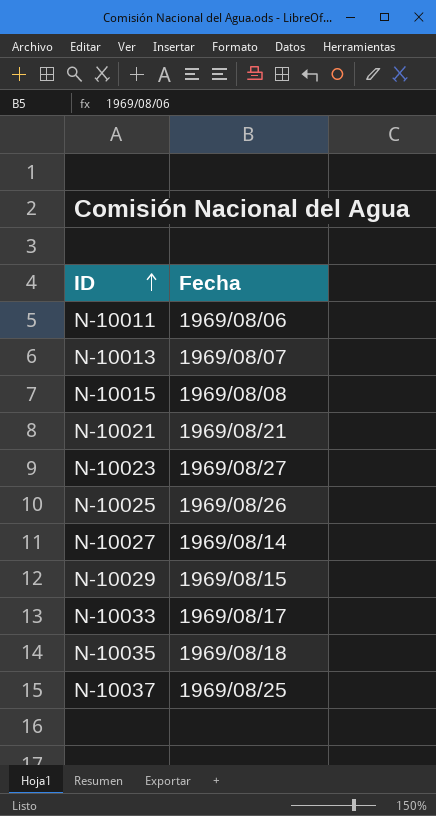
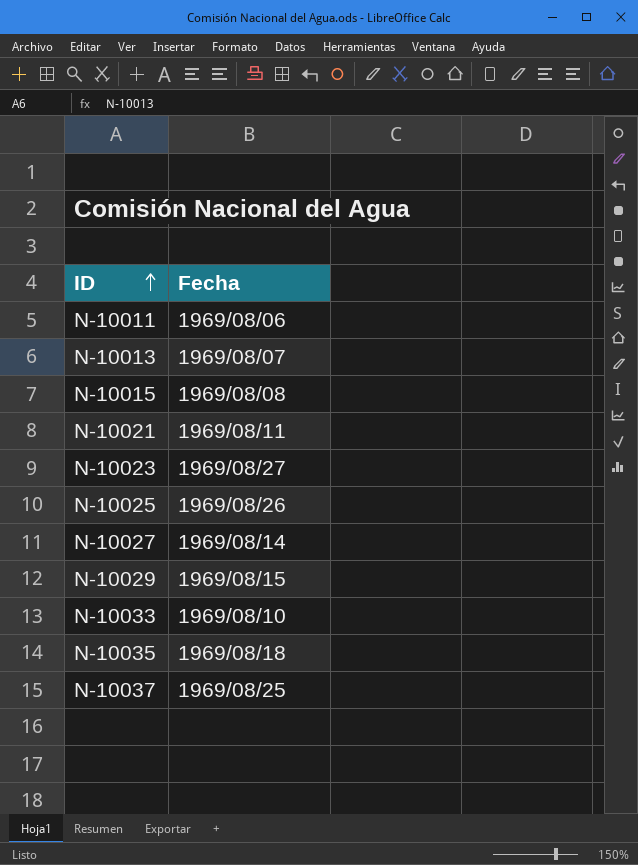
N-10021 | Fecha: 1969/08/21 -> 1969/08/11
N-10033 | Fecha: 1969/08/17 -> 1969/08/10

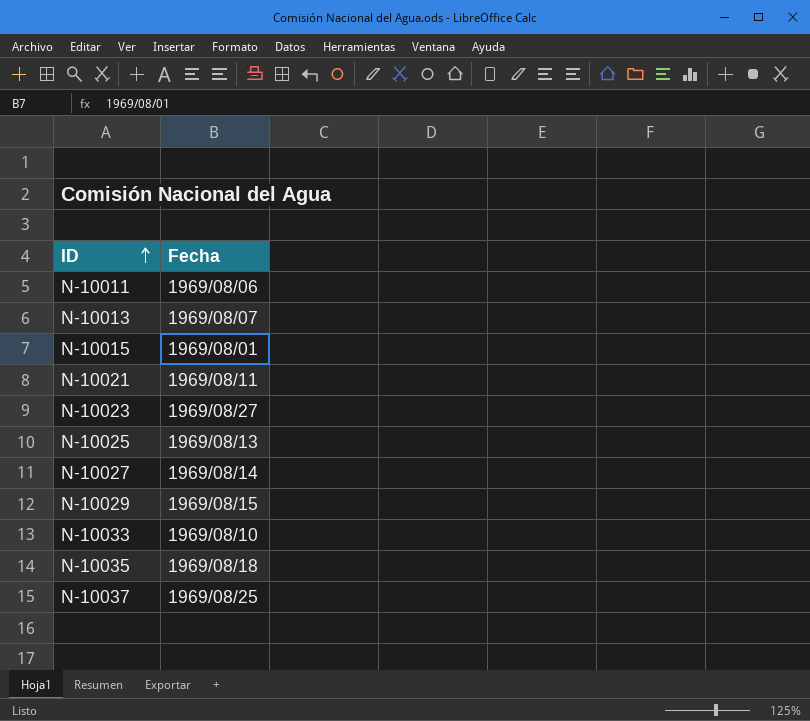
N-10015 | Fecha: 1969/08/08 -> 1969/08/01
N-10025 | Fecha: 1969/08/26 -> 1969/08/13

